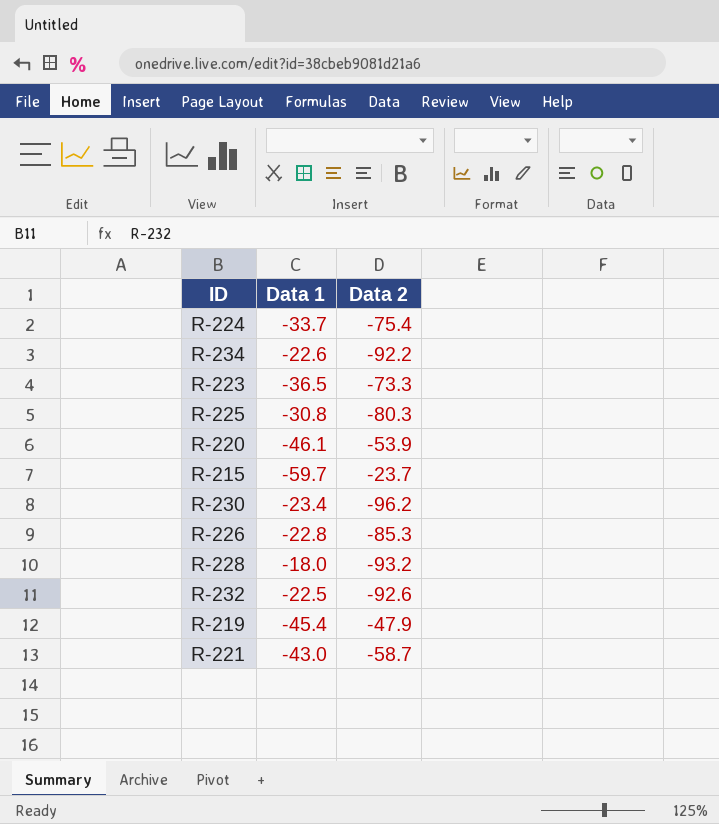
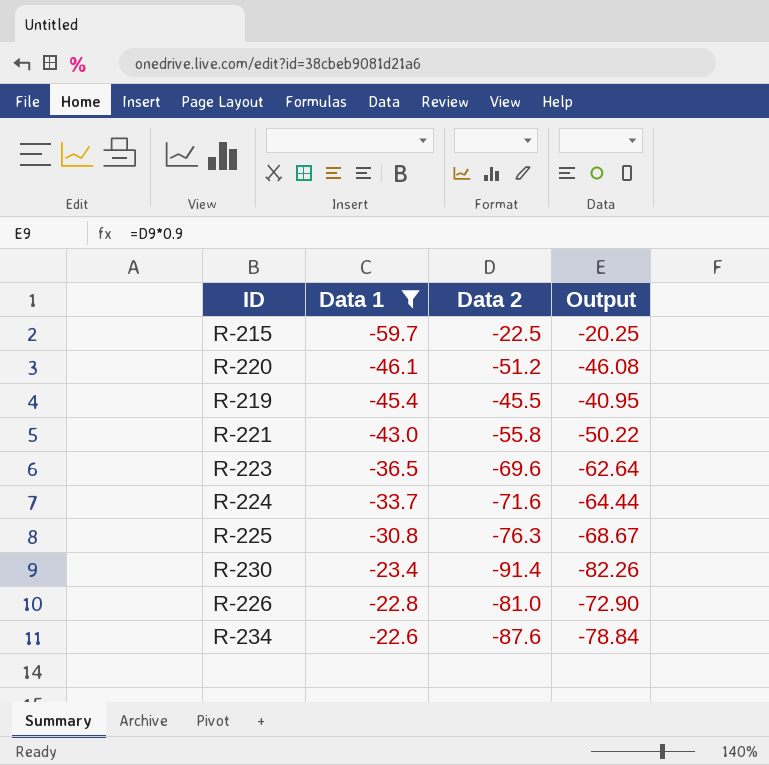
filter: none -> Data 1 <= -22.6
row order: none -> Data 1 ascending
column Output | formula: none -> [Data 2] * 0.9
R-215 | Data 2: -23.7 -> -22.5
R-220 | Data 2: -53.9 -> -51.2
R-219 | Data 2: -47.9 -> -45.5
R-221 | Data 2: -58.7 -> -55.8
R-223 | Data 2: -73.3 -> -69.6
R-224 | Data 2: -75.4 -> -71.6
R-225 | Data 2: -80.3 -> -76.3
R-230 | Data 2: -96.2 -> -91.4
R-226 | Data 2: -85.3 -> -81.0
R-234 | Data 2: -92.2 -> -87.6

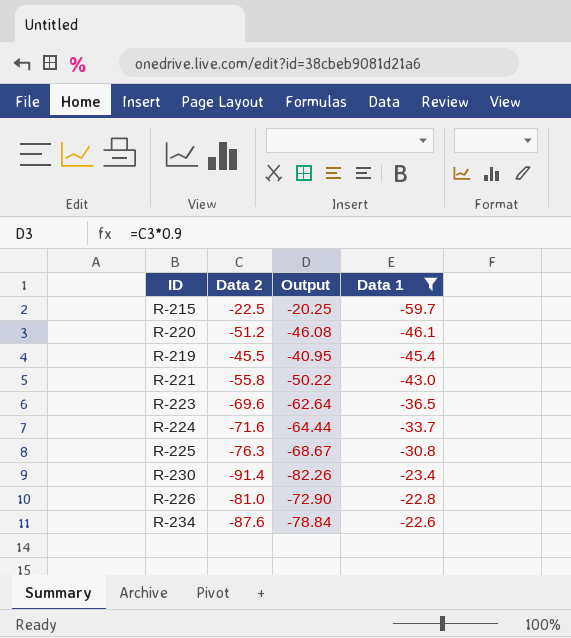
column Data 1 | position: 2 -> 4

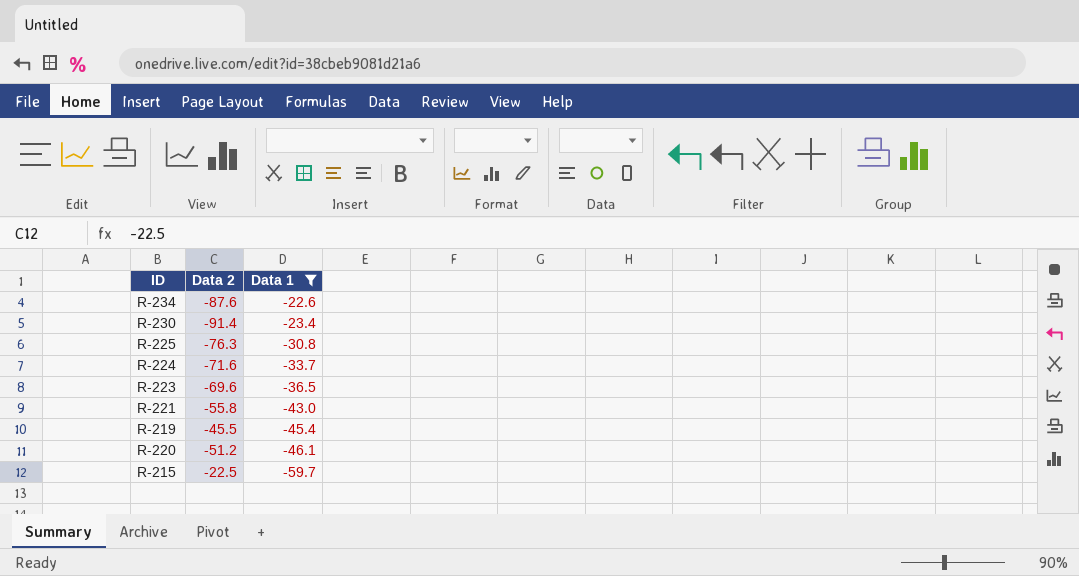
row order: Data 1 ascending -> Data 1 descending
column Output | formula: [Data 2] * 0.9 -> none
row R-226: -81.0 | -72.90 | -22.8 -> none

